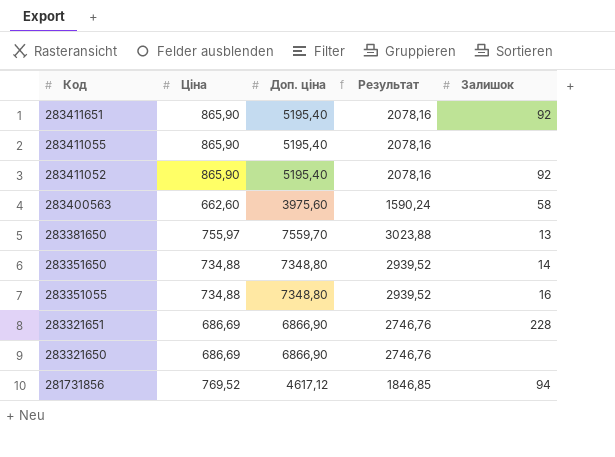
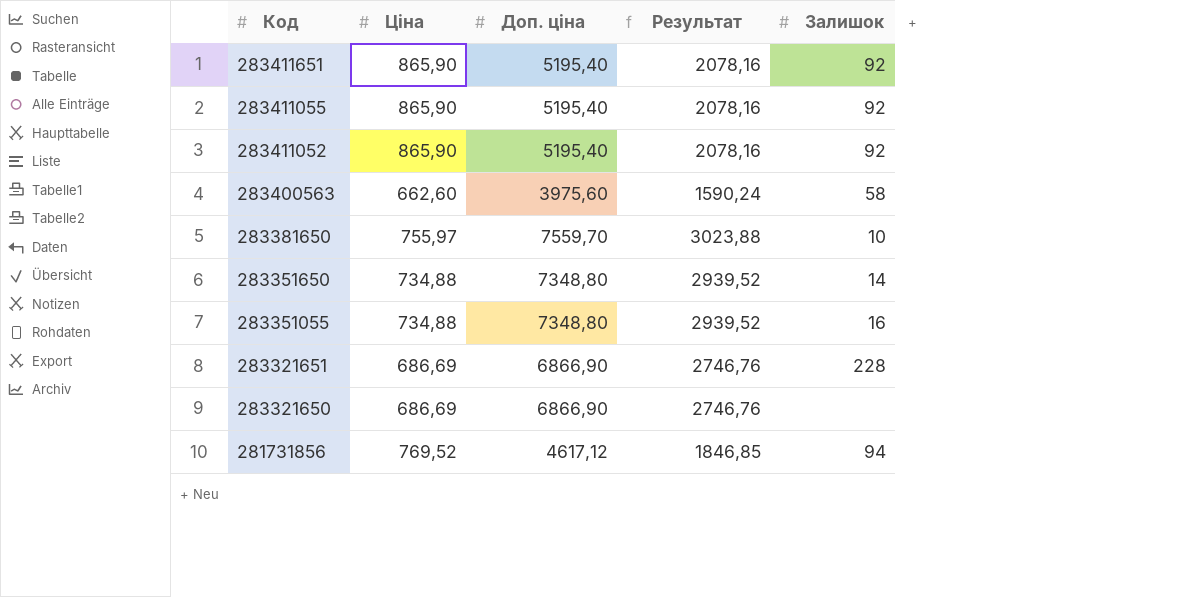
283411055 | Залишок: none -> 92
283381650 | Залишок: 13 -> 10

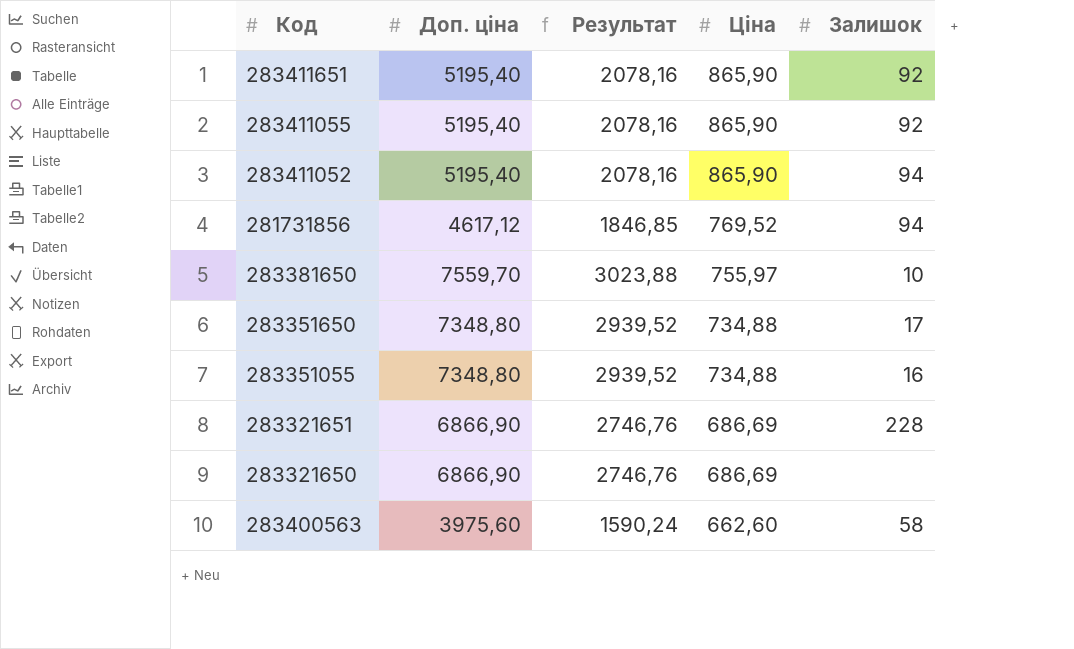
row order: Код descending -> Ціна descending
column Ціна | position: 2 -> 4
283411052 | Залишок: 92 -> 94
283351650 | Залишок: 14 -> 17

